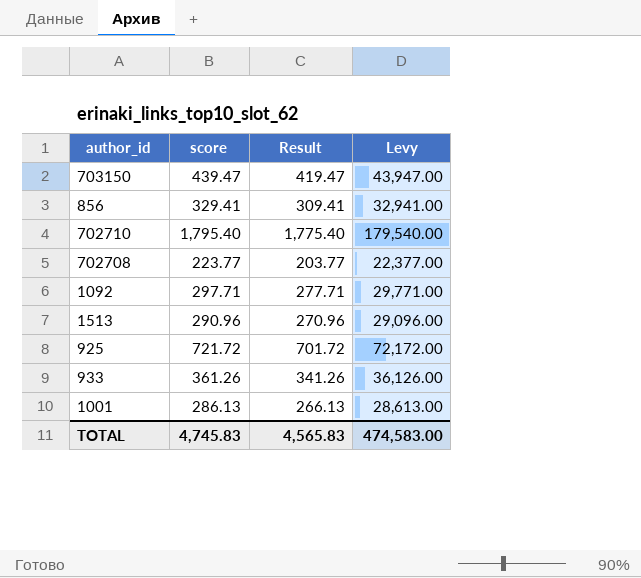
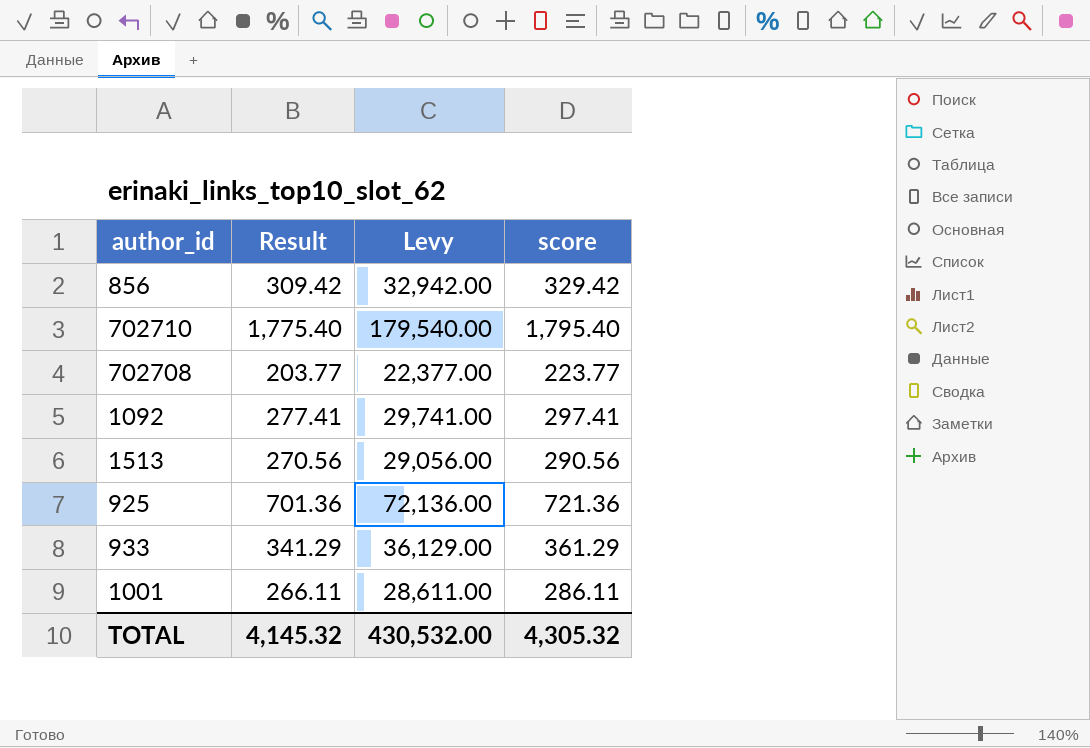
column score | position: 2 -> 4
row 703150: 439.47 | 419.47 | 43,947.00 -> none
856 | Result: 309.41 -> 309.42
856 | Levy: 32,941.00 -> 32,942.00
856 | score: 329.41 -> 329.42
1092 | Result: 277.71 -> 277.41
1092 | Levy: 29,771.00 -> 29,741.00
1092 | score: 297.71 -> 297.41
1513 | Result: 270.96 -> 270.56
1513 | Levy: 29,096.00 -> 29,056.00
1513 | score: 290.96 -> 290.56
925 | Result: 701.72 -> 701.36
925 | Levy: 72,172.00 -> 72,136.00
925 | score: 721.72 -> 721.36
933 | Result: 341.26 -> 341.29
933 | Levy: 36,126.00 -> 36,129.00
933 | score: 361.26 -> 361.29
1001 | Result: 266.13 -> 266.11
1001 | Levy: 28,613.00 -> 28,611.00
1001 | score: 286.13 -> 286.11
TOTAL | Result: 4,565.83 -> 4,145.32
TOTAL | Levy: 474,583.00 -> 430,532.00
TOTAL | score: 4,745.83 -> 4,305.32

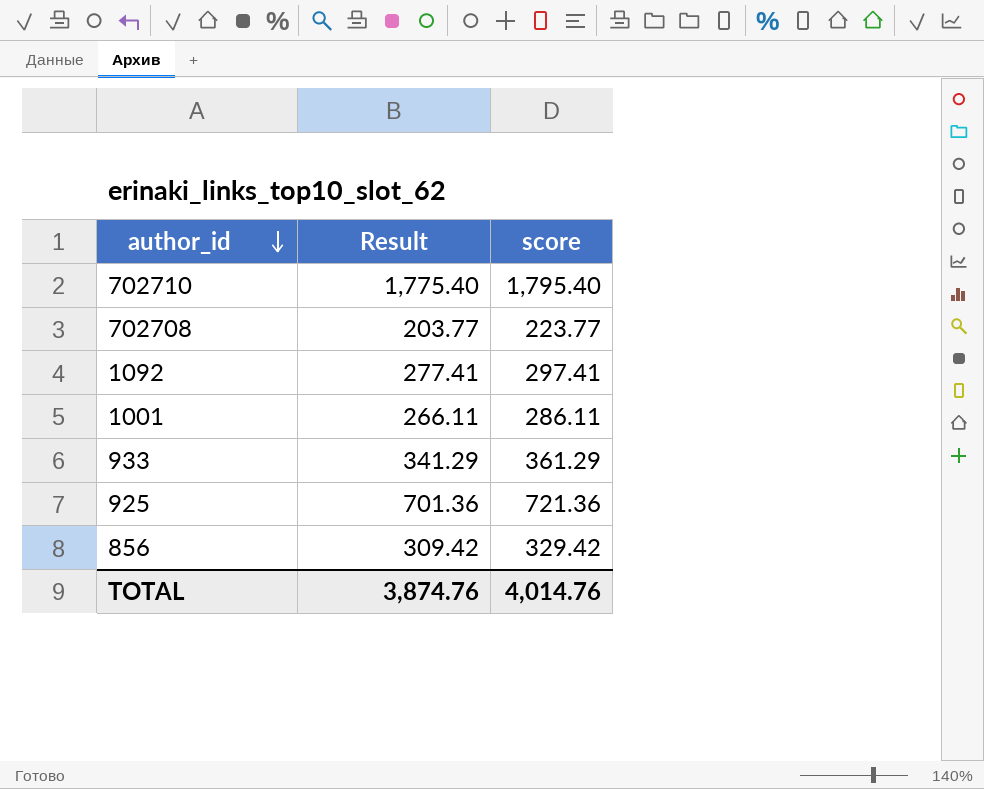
row order: none -> author_id descending
column Levy | formula: [score] * 100 -> none
row 1513: 270.56 | 29,056.00 | 290.56 -> none
TOTAL | Result: 4,145.32 -> 3,874.76
TOTAL | score: 4,305.32 -> 4,014.76

